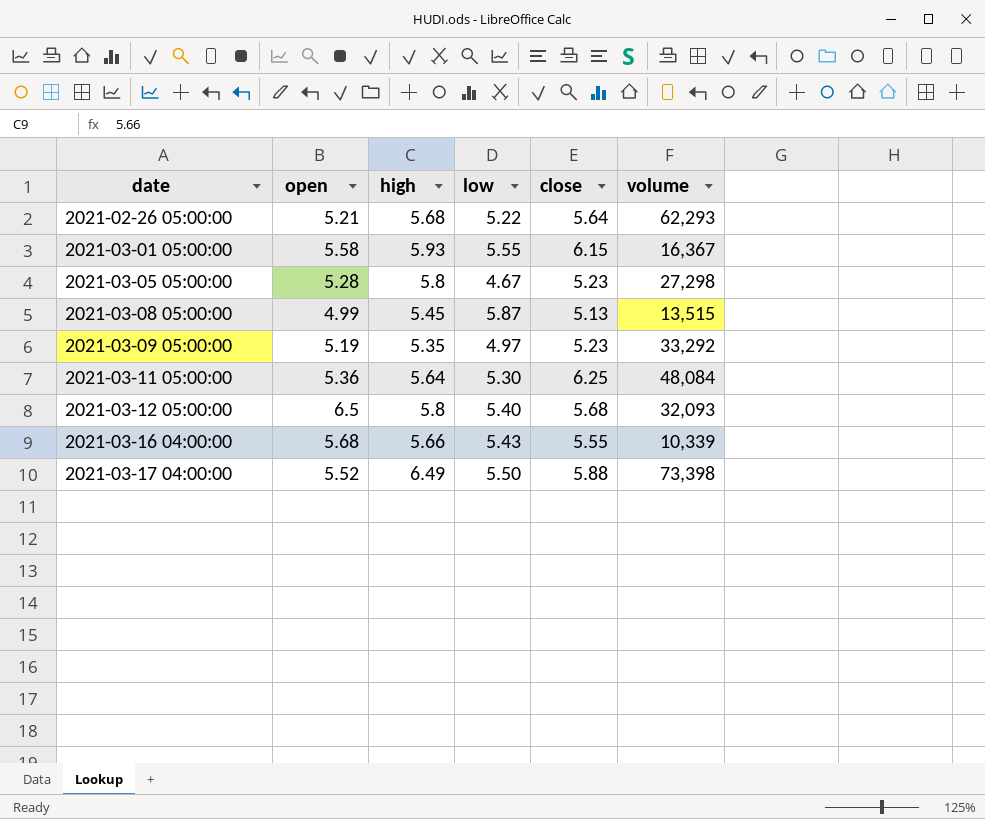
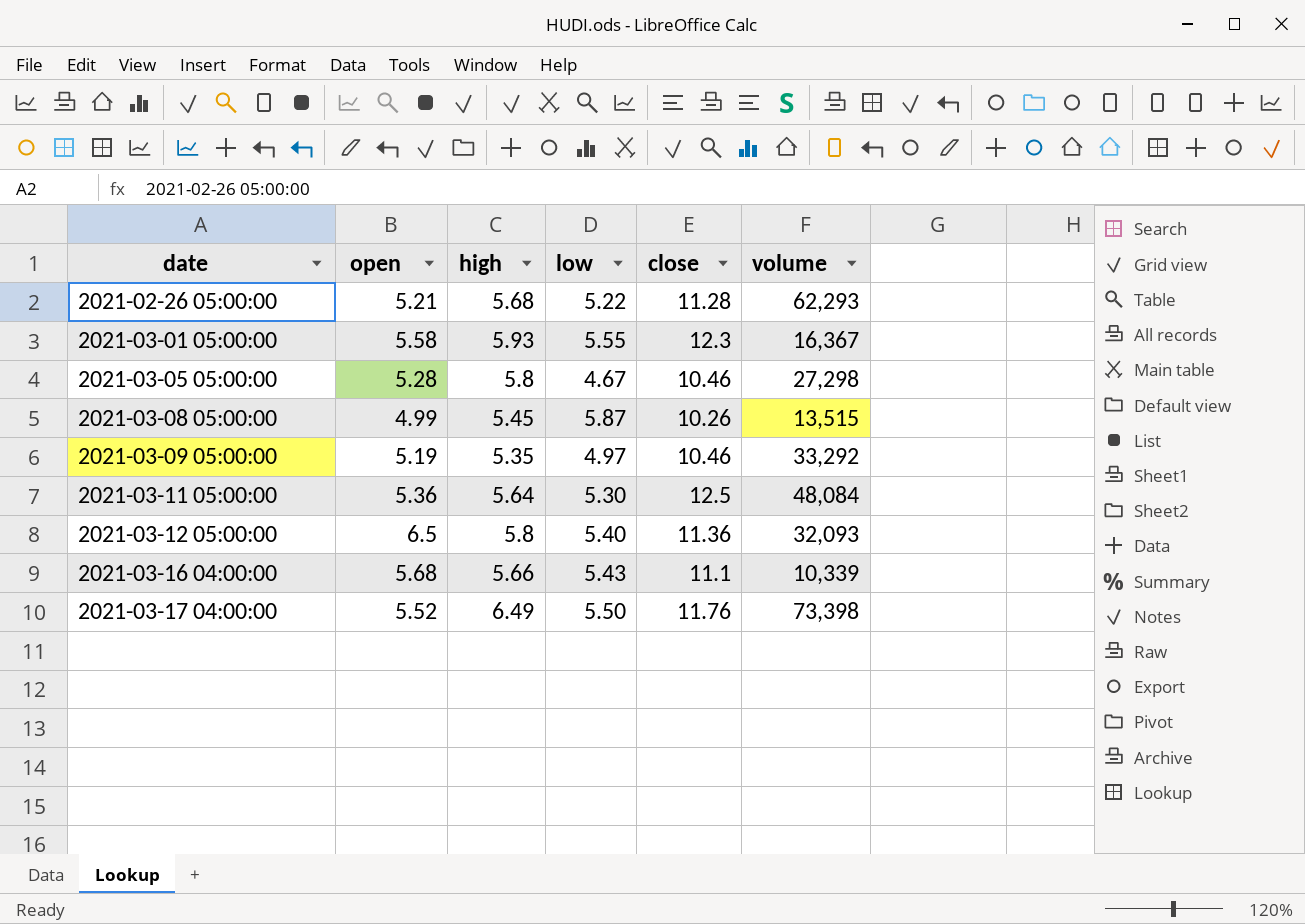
2021-02-26 05:00:00 | close: 5.64 -> 11.28
2021-03-01 05:00:00 | close: 6.15 -> 12.3
2021-03-05 05:00:00 | close: 5.23 -> 10.46
2021-03-08 05:00:00 | close: 5.13 -> 10.26
2021-03-09 05:00:00 | close: 5.23 -> 10.46
2021-03-11 05:00:00 | close: 6.25 -> 12.5
2021-03-12 05:00:00 | close: 5.68 -> 11.36
2021-03-16 04:00:00 | close: 5.55 -> 11.1
2021-03-17 04:00:00 | close: 5.88 -> 11.76

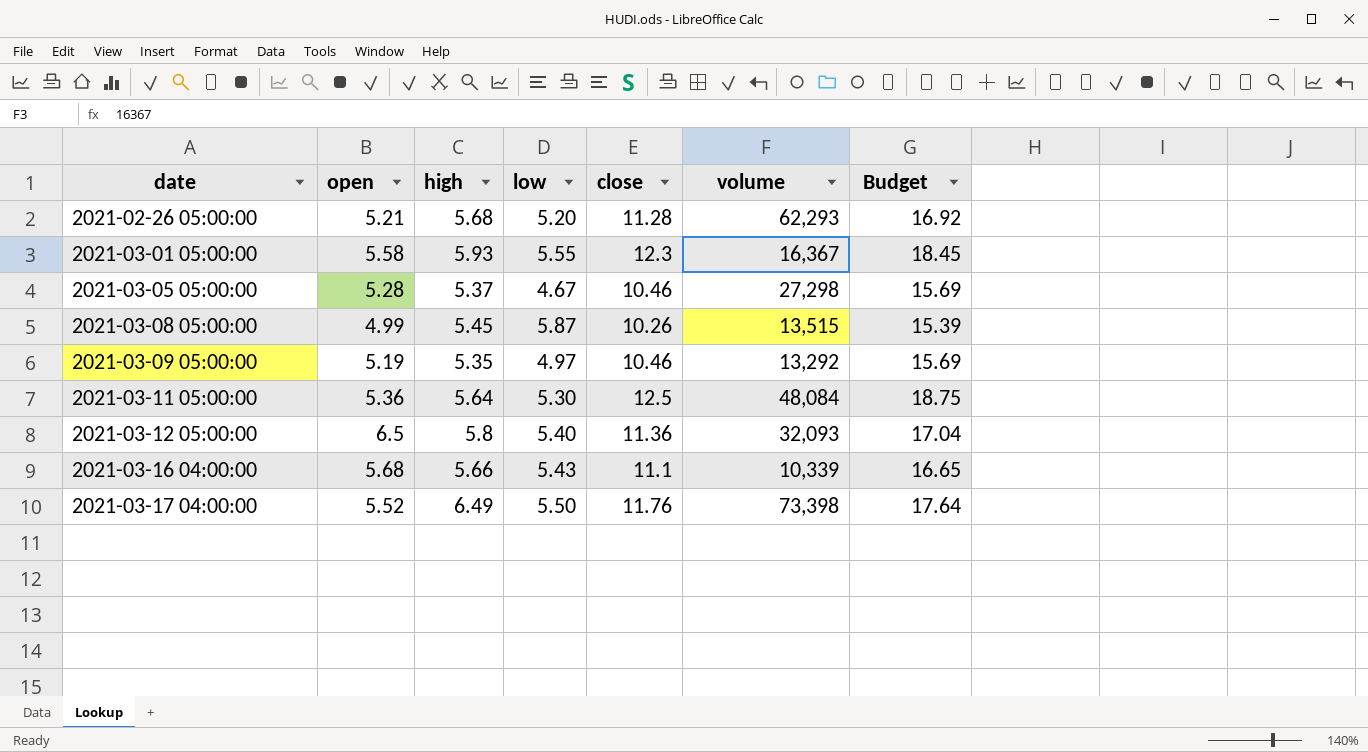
column Budget | formula: none -> [close] * 1.5
2021-02-26 05:00:00 | low: 5.22 -> 5.20
2021-03-05 05:00:00 | high: 5.8 -> 5.37
2021-03-09 05:00:00 | volume: 33,292 -> 13,292

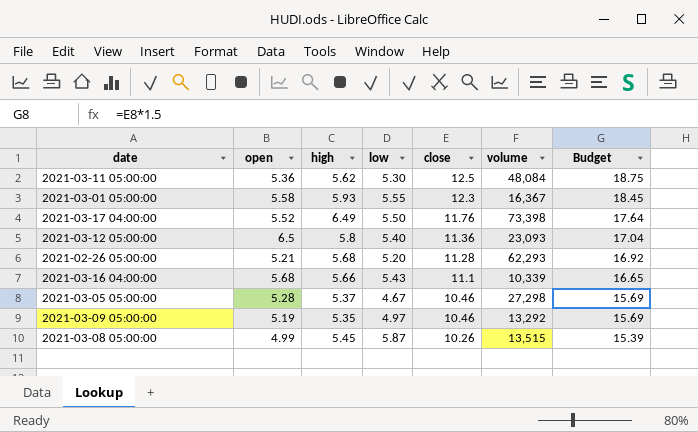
row order: date ascending -> close descending
2021-03-11 05:00:00 | high: 5.64 -> 5.62
2021-03-12 05:00:00 | volume: 32,093 -> 23,093

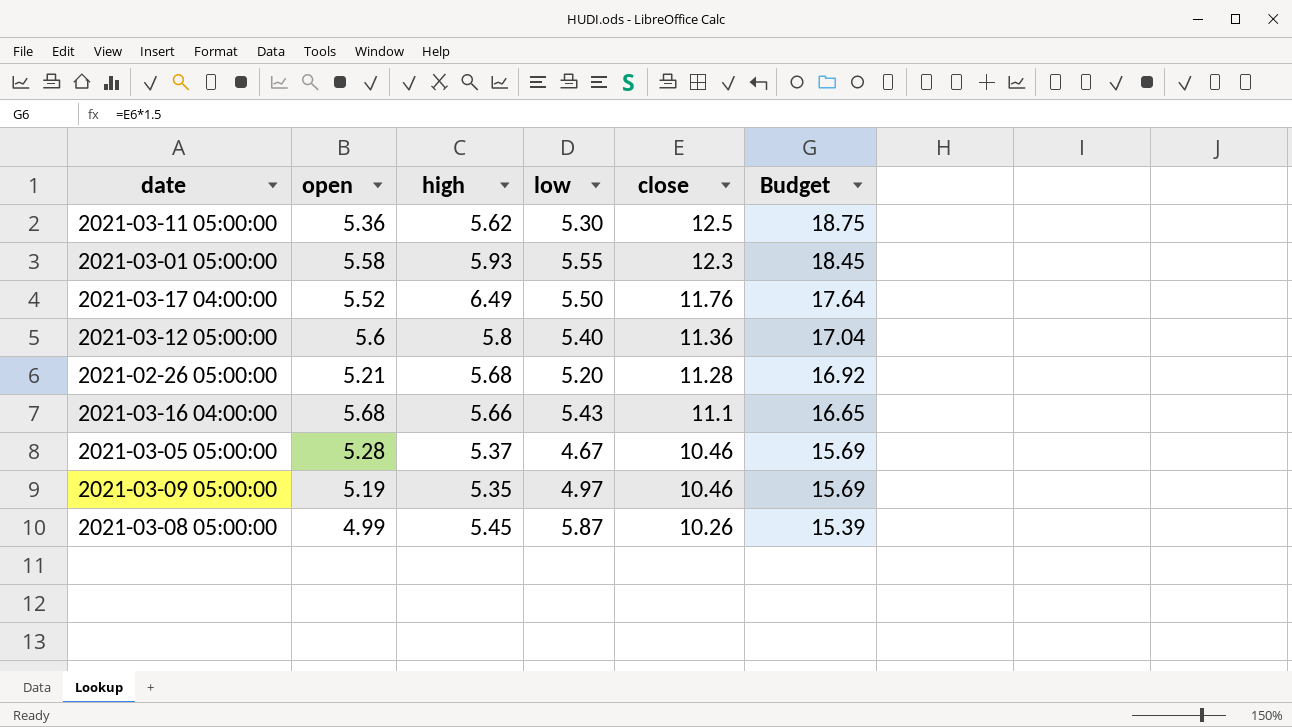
column volume | position: 6 -> none
2021-03-12 05:00:00 | open: 6.5 -> 5.6

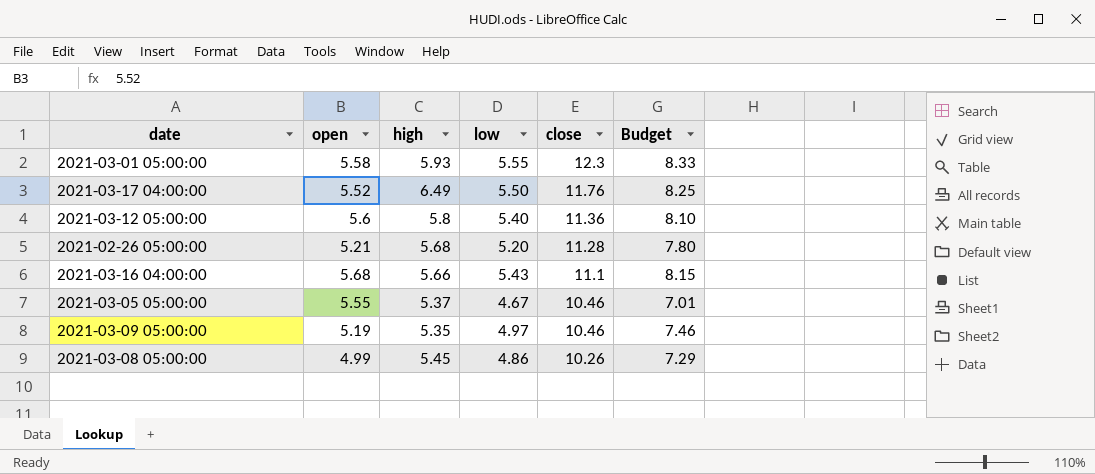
column Budget | formula: [close] * 1.5 -> [low] * 1.5
row 2021-03-11 05:00:00: 5.36 | 5.62 | 5.30 | 12.5 | 18.75 -> none
2021-03-05 05:00:00 | open: 5.28 -> 5.55
2021-03-08 05:00:00 | low: 5.87 -> 4.86

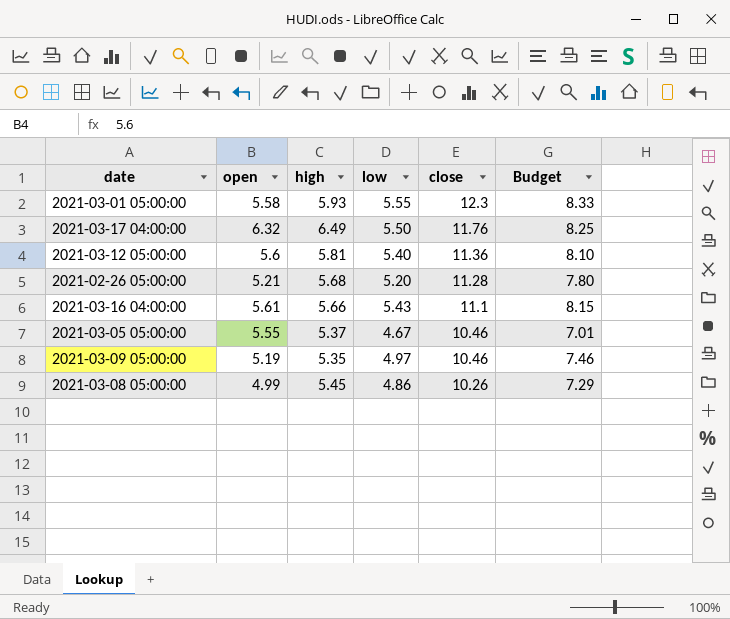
2021-03-17 04:00:00 | open: 5.52 -> 6.32
2021-03-12 05:00:00 | high: 5.8 -> 5.81
2021-03-16 04:00:00 | open: 5.68 -> 5.61

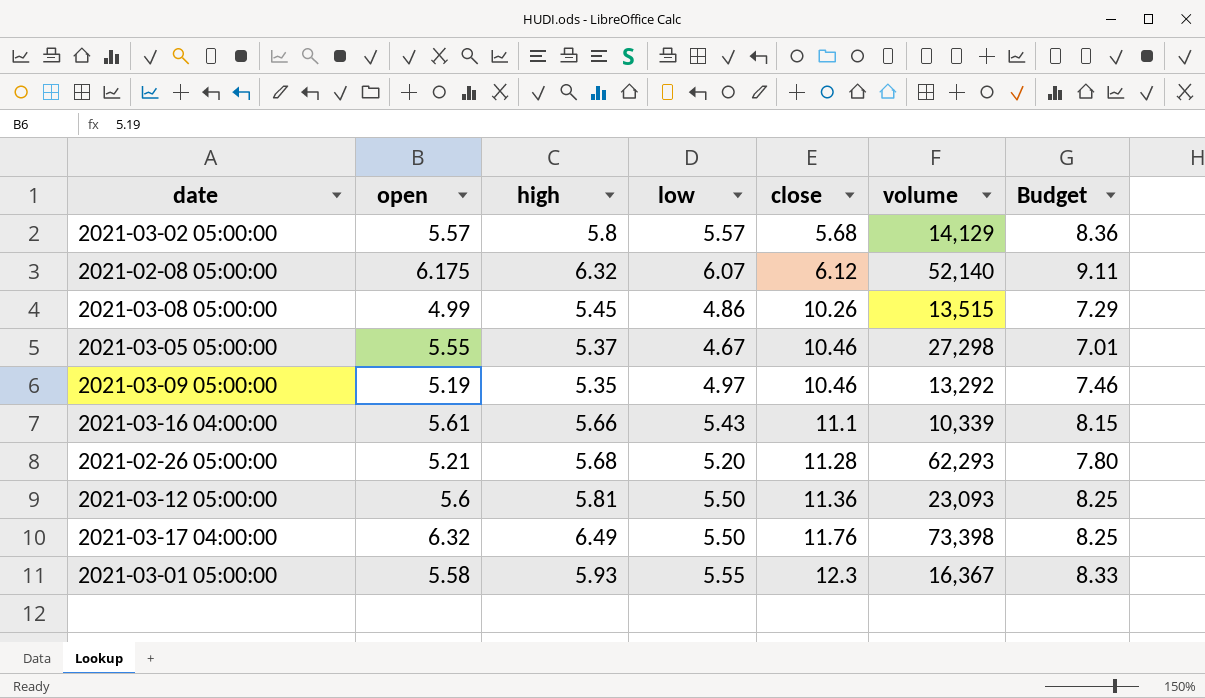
row order: close descending -> close ascending
column volume | position: none -> 6
row 2021-03-02 05:00:00: none -> 5.57 | 5.8 | 5.57 | 5.68 | 14,129 | 8.36
row 2021-02-08 05:00:00: none -> 6.175 | 6.32 | 6.07 | 6.12 | 52,140 | 9.11
2021-03-12 05:00:00 | low: 5.40 -> 5.50
2021-03-12 05:00:00 | Budget: 8.10 -> 8.25

